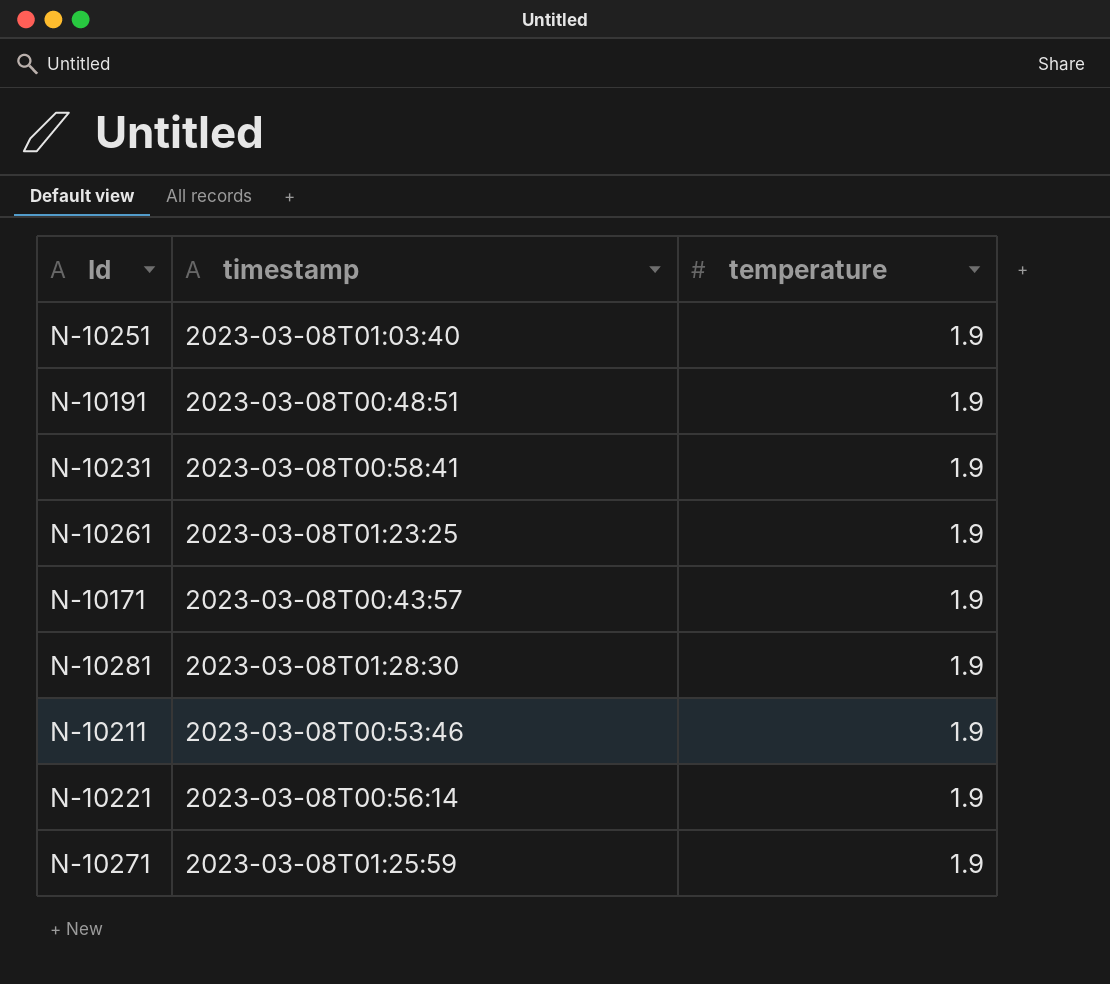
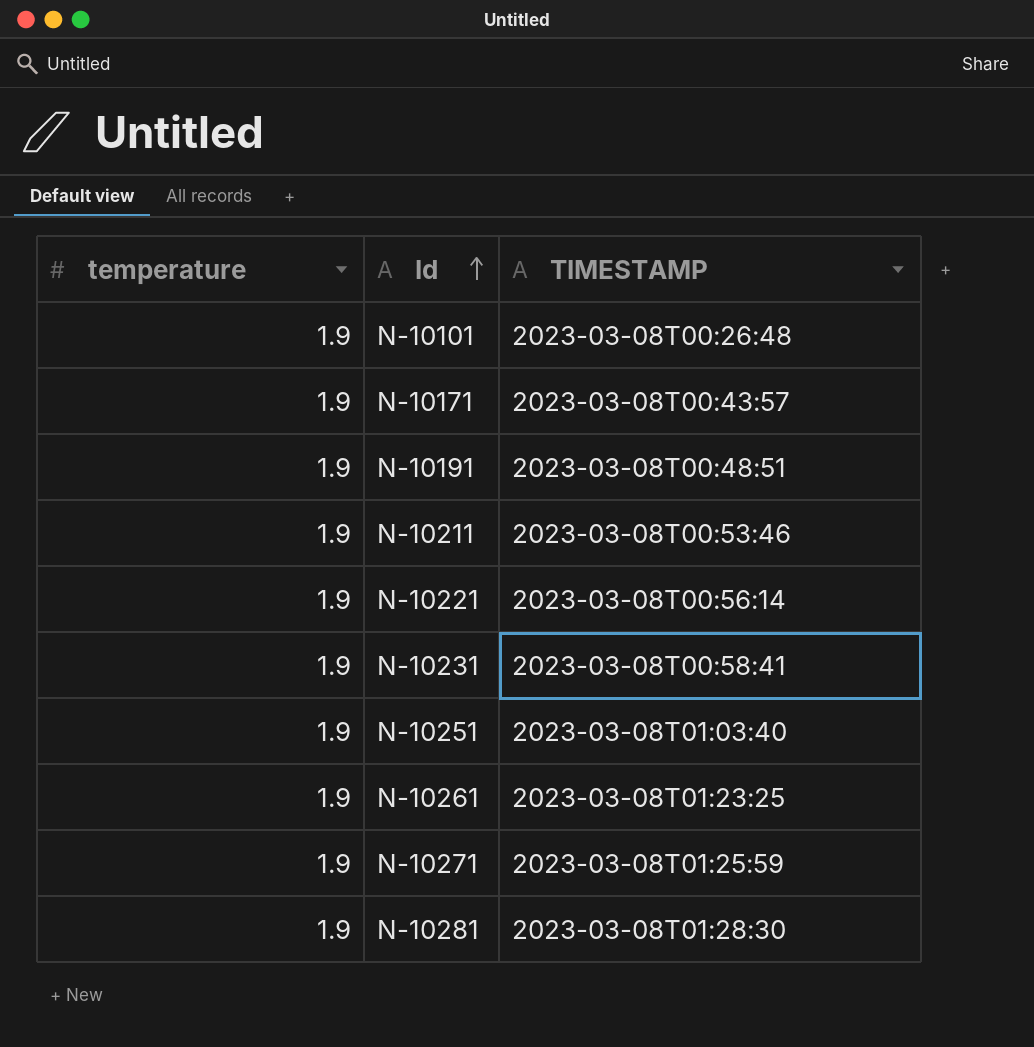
row order: none -> Id ascending
column temperature | position: 3 -> 1
column name: timestamp -> TIMESTAMP
row N-10101: none -> 1.9 | 2023-03-08T00:26:48

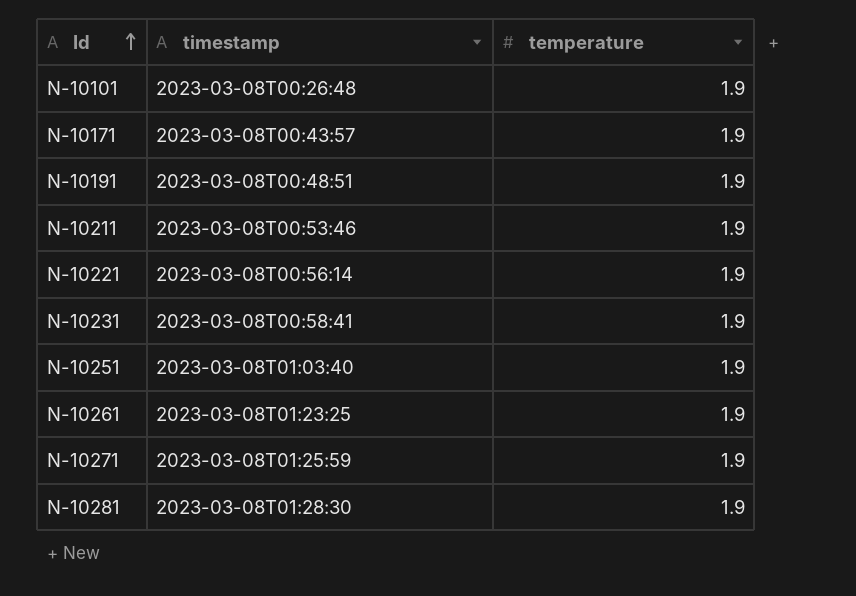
column name: TIMESTAMP -> timestamp
column temperature | position: 1 -> 3

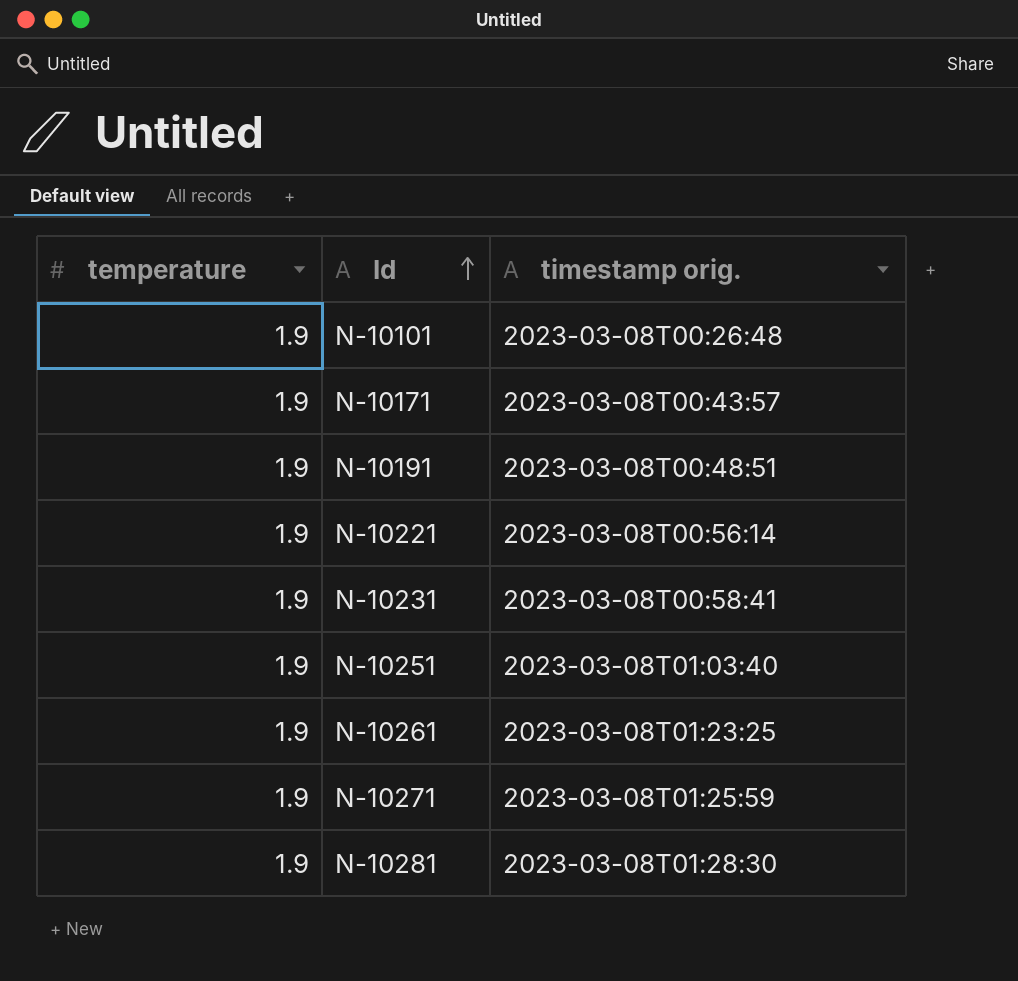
column temperature | position: 3 -> 1
column name: timestamp -> timestamp orig.
row N-10211: 2023-03-08T00:53:46 | 1.9 -> none

